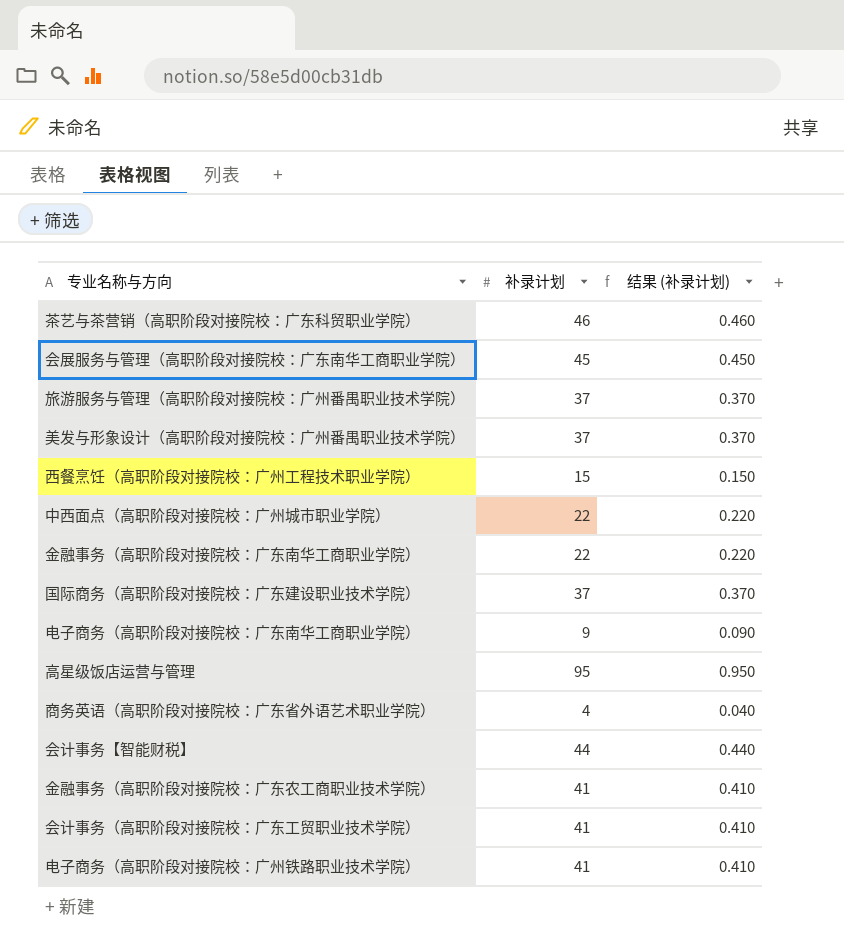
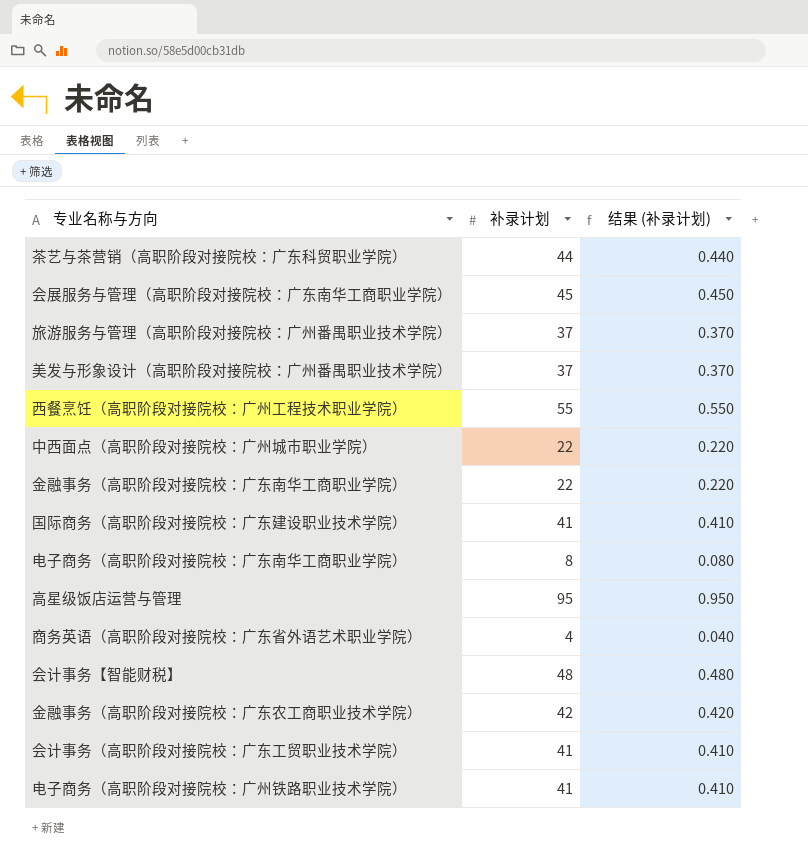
茶艺与茶营销（高职阶段对接院校：广东科贸职业学院） | 补录计划: 46 -> 44
茶艺与茶营销（高职阶段对接院校：广东科贸职业学院） | 结果 (补录计划): 0.460 -> 0.440
西餐烹饪（高职阶段对接院校：广州工程技术职业学院） | 补录计划: 15 -> 55
西餐烹饪（高职阶段对接院校：广州工程技术职业学院） | 结果 (补录计划): 0.150 -> 0.550
国际商务（高职阶段对接院校：广东建设职业技术学院） | 补录计划: 37 -> 41
国际商务（高职阶段对接院校：广东建设职业技术学院） | 结果 (补录计划): 0.370 -> 0.410
电子商务（高职阶段对接院校：广东南华工商职业学院） | 补录计划: 9 -> 8
电子商务（高职阶段对接院校：广东南华工商职业学院） | 结果 (补录计划): 0.090 -> 0.080
会计事务【智能财税】 | 补录计划: 44 -> 48
会计事务【智能财税】 | 结果 (补录计划): 0.440 -> 0.480
金融事务（高职阶段对接院校：广东农工商职业技术学院） | 补录计划: 41 -> 42
金融事务（高职阶段对接院校：广东农工商职业技术学院） | 结果 (补录计划): 0.410 -> 0.420

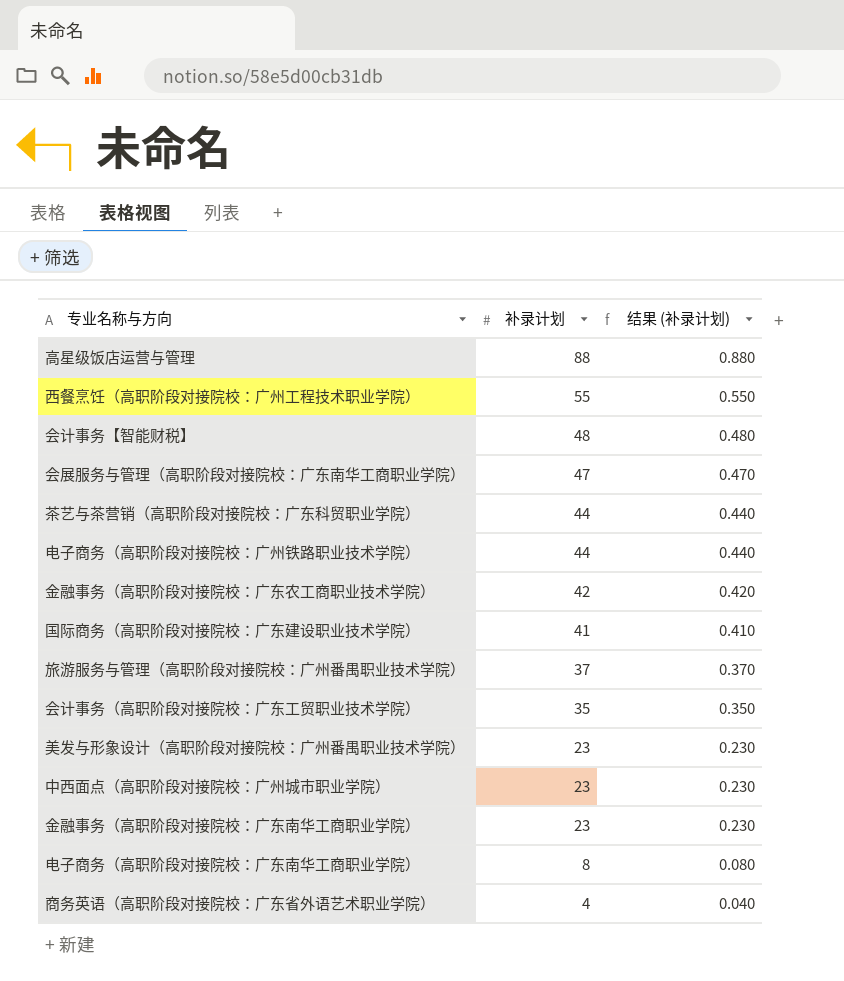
row order: none -> 补录计划 descending
高星级饭店运营与管理 | 补录计划: 95 -> 88
高星级饭店运营与管理 | 结果 (补录计划): 0.950 -> 0.880
会展服务与管理（高职阶段对接院校：广东南华工商职业学院） | 补录计划: 45 -> 47
会展服务与管理（高职阶段对接院校：广东南华工商职业学院） | 结果 (补录计划): 0.450 -> 0.470
电子商务（高职阶段对接院校：广州铁路职业技术学院） | 补录计划: 41 -> 44
电子商务（高职阶段对接院校：广州铁路职业技术学院） | 结果 (补录计划): 0.410 -> 0.440
会计事务（高职阶段对接院校：广东工贸职业技术学院） | 补录计划: 41 -> 35
会计事务（高职阶段对接院校：广东工贸职业技术学院） | 结果 (补录计划): 0.410 -> 0.350
美发与形象设计（高职阶段对接院校：广州番禺职业技术学院） | 补录计划: 37 -> 23
美发与形象设计（高职阶段对接院校：广州番禺职业技术学院） | 结果 (补录计划): 0.370 -> 0.230
中西面点（高职阶段对接院校：广州城市职业学院） | 补录计划: 22 -> 23
中西面点（高职阶段对接院校：广州城市职业学院） | 结果 (补录计划): 0.220 -> 0.230
金融事务（高职阶段对接院校：广东南华工商职业学院） | 补录计划: 22 -> 23
金融事务（高职阶段对接院校：广东南华工商职业学院） | 结果 (补录计划): 0.220 -> 0.230

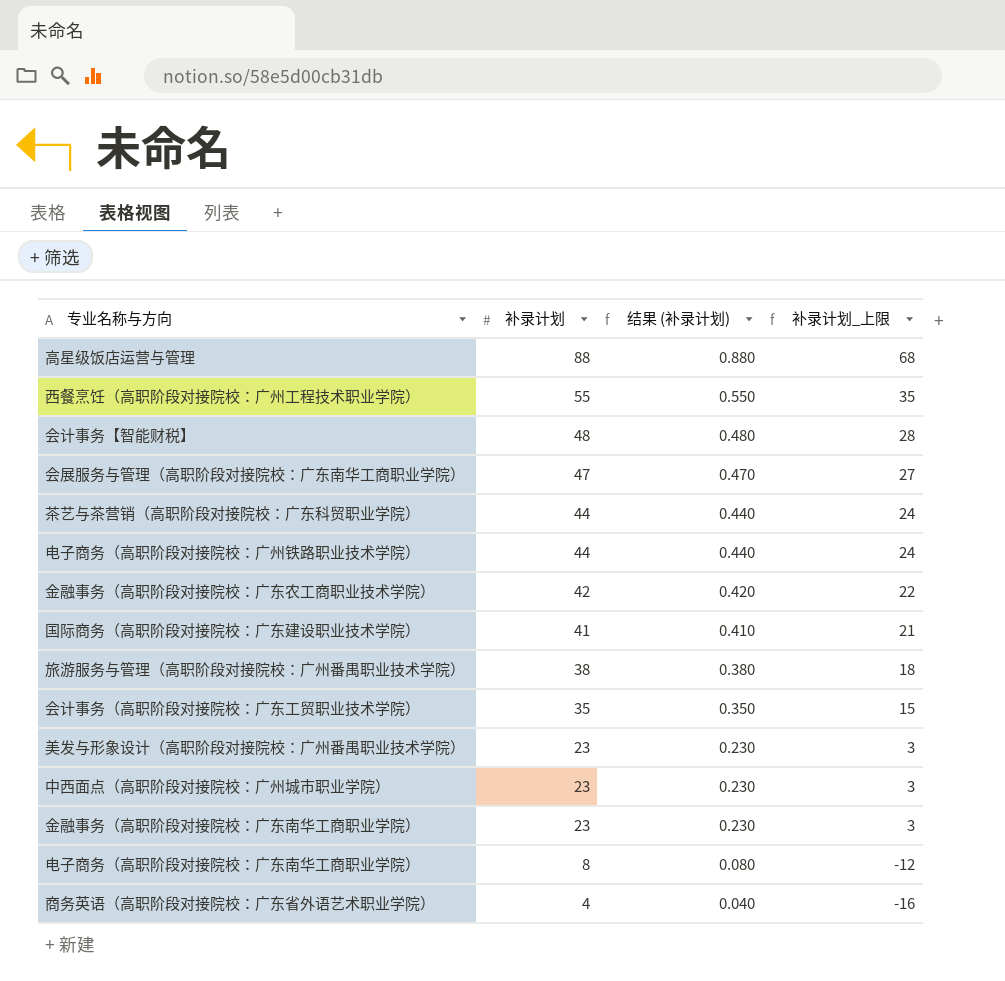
column 补录计划_上限 | formula: none -> [补录计划] - 20
旅游服务与管理（高职阶段对接院校：广州番禺职业技术学院） | 补录计划: 37 -> 38
旅游服务与管理（高职阶段对接院校：广州番禺职业技术学院） | 结果 (补录计划): 0.370 -> 0.380

